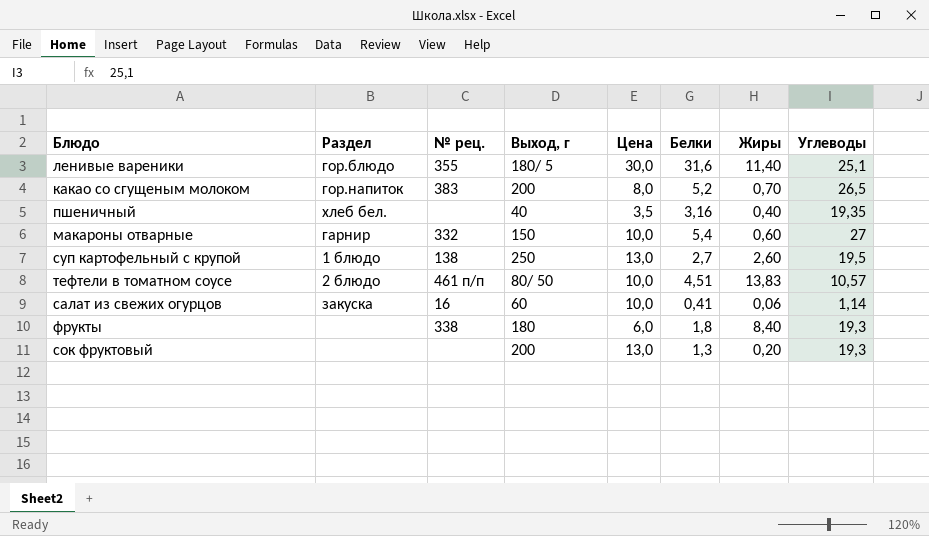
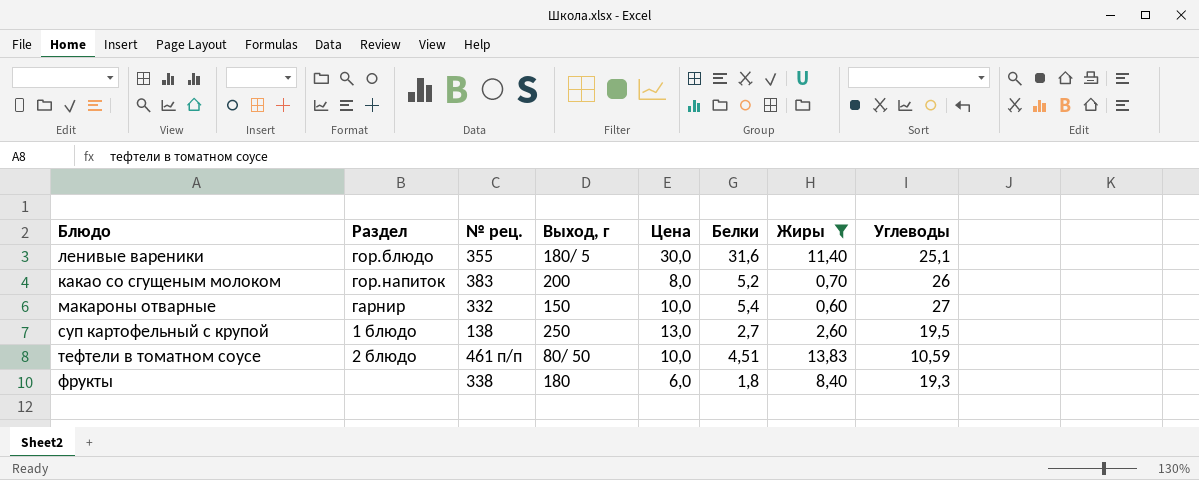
filter: none -> Жиры >= 0,60
какао со сгущеным молоком | Углеводы: 26,5 -> 26
тефтели в томатном соусе | Углеводы: 10,57 -> 10,59

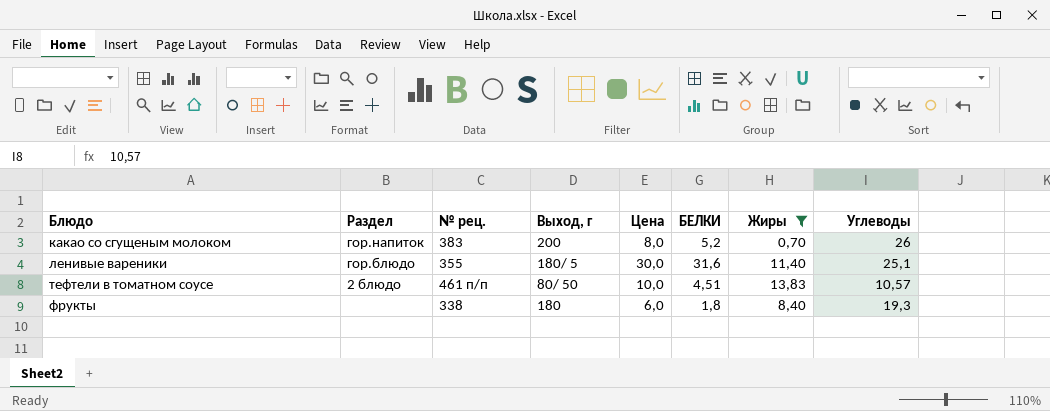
row order: none -> Блюдо ascending
column name: Белки -> БЕЛКИ
row макароны отварные: гарнир | 332 | 150 | 10,0 | 5,4 | 0,60 | 27 -> none
row суп картофельный с крупой: 1 блюдо | 138 | 250 | 13,0 | 2,7 | 2,60 | 19,5 -> none
тефтели в томатном соусе | Углеводы: 10,59 -> 10,57

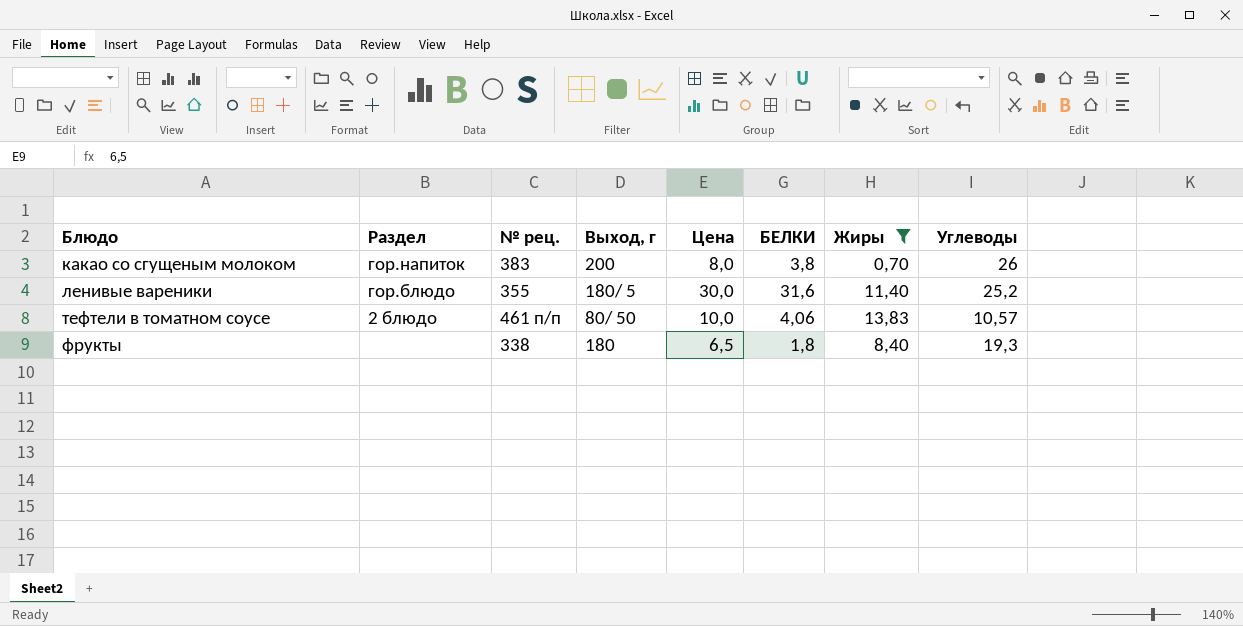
какао со сгущеным молоком | БЕЛКИ: 5,2 -> 3,8
ленивые вареники | Углеводы: 25,1 -> 25,2
тефтели в томатном соусе | БЕЛКИ: 4,51 -> 4,06
фрукты | Цена: 6,0 -> 6,5

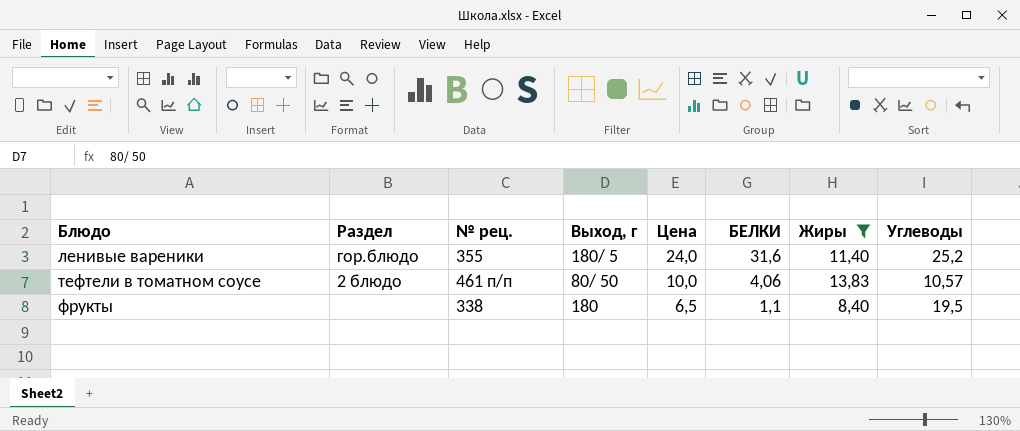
row какао со сгущеным молоком: гор.напиток | 383 | 200 | 8,0 | 3,8 | 0,70 | 26 -> none
ленивые вареники | Цена: 30,0 -> 24,0
фрукты | БЕЛКИ: 1,8 -> 1,1
фрукты | Углеводы: 19,3 -> 19,5

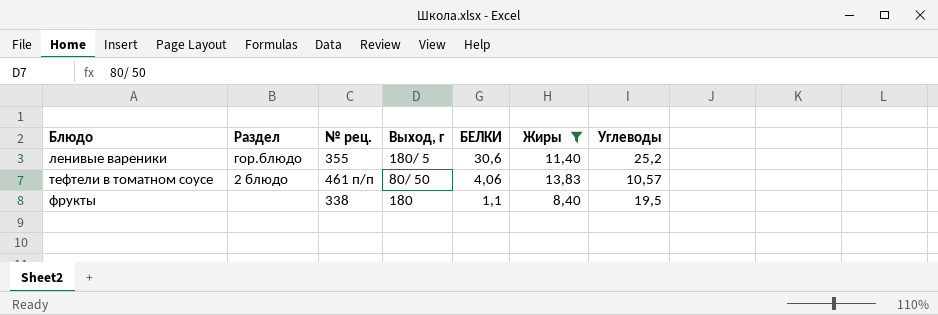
column Цена | position: 5 -> none
ленивые вареники | БЕЛКИ: 31,6 -> 30,6

